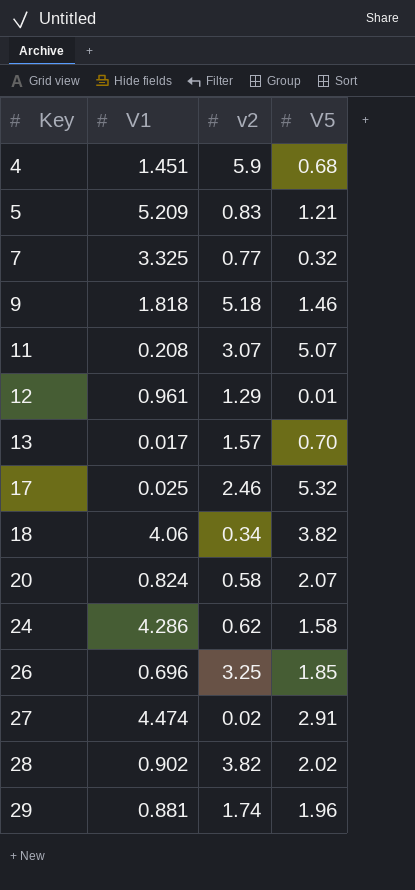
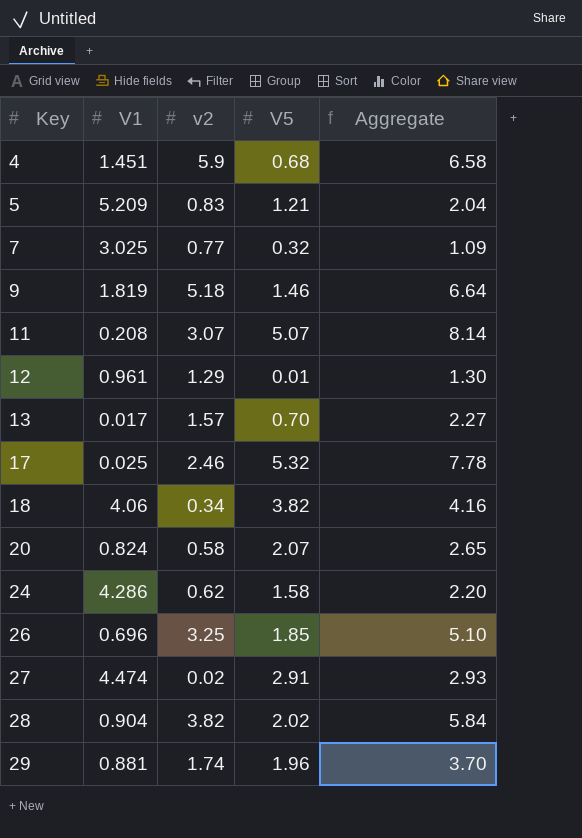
column Aggregate | formula: none -> [v2] + [V5]
7 | V1: 3.325 -> 3.025
9 | V1: 1.818 -> 1.819
28 | V1: 0.902 -> 0.904

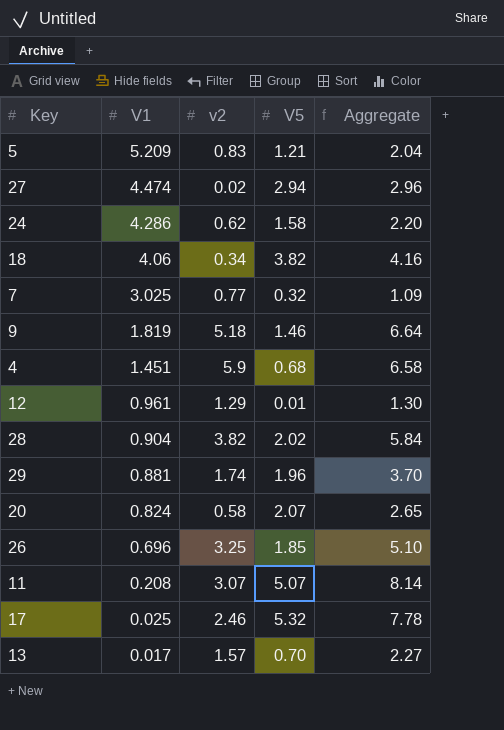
row order: Key ascending -> V1 descending
27 | V5: 2.91 -> 2.94
27 | Aggregate: 2.93 -> 2.96

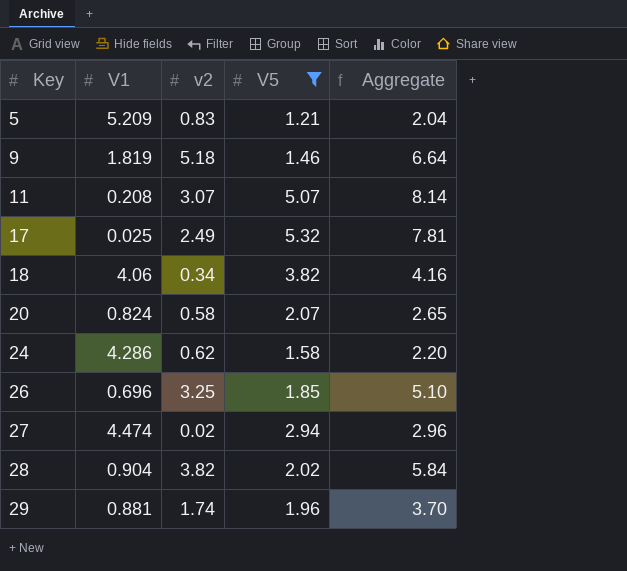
filter: none -> V5 >= 1.21
row order: V1 descending -> Key ascending
17 | v2: 2.46 -> 2.49
17 | Aggregate: 7.78 -> 7.81

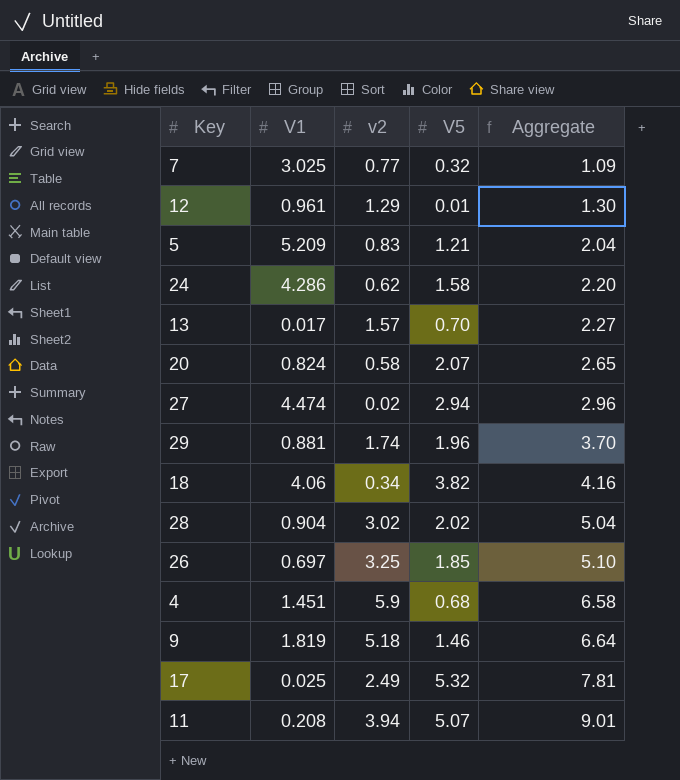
filter: V5 >= 1.21 -> none
row order: Key ascending -> Aggregate ascending
28 | v2: 3.82 -> 3.02
28 | Aggregate: 5.84 -> 5.04
26 | V1: 0.696 -> 0.697
11 | v2: 3.07 -> 3.94
11 | Aggregate: 8.14 -> 9.01

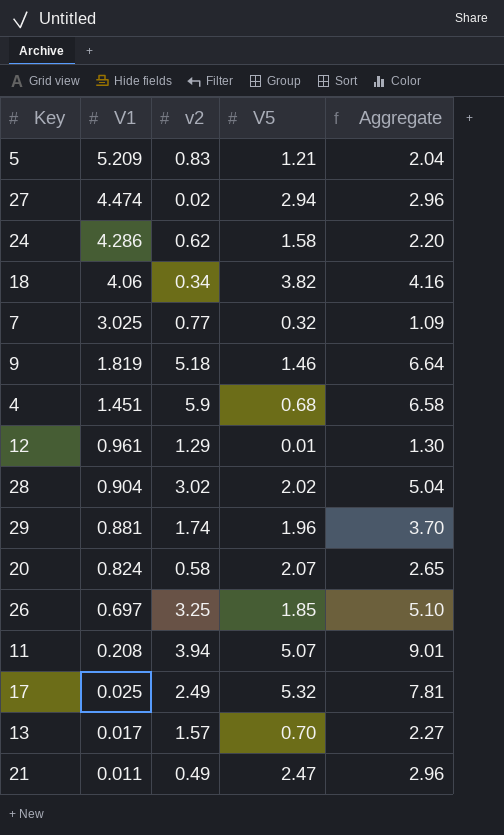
row order: Aggregate ascending -> V1 descending
row 21: none -> 0.011 | 0.49 | 2.47 | 2.96

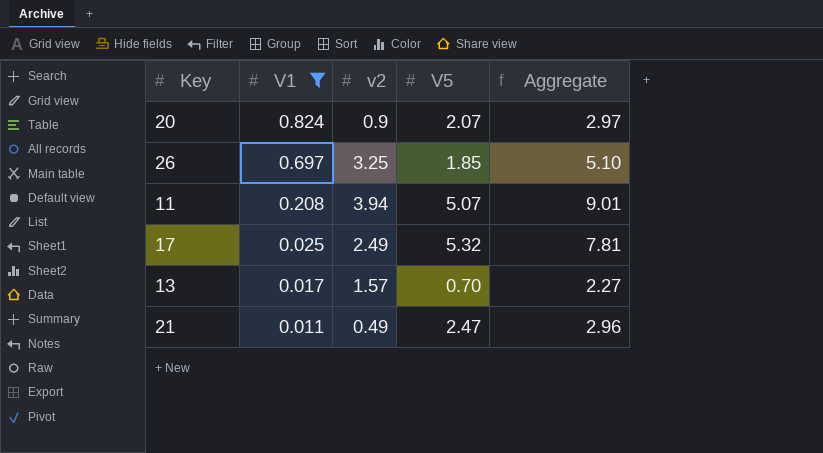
filter: none -> V1 <= 0.824
20 | v2: 0.58 -> 0.9
20 | Aggregate: 2.65 -> 2.97

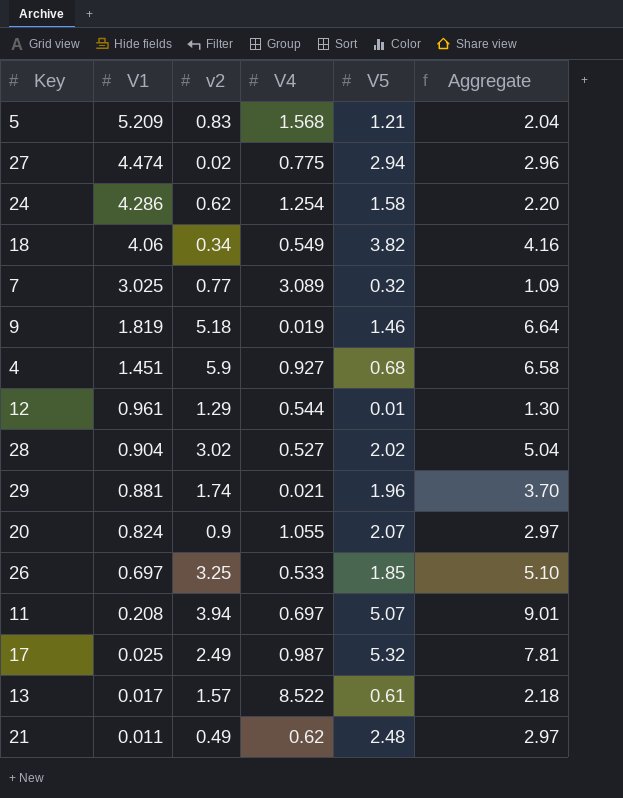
filter: V1 <= 0.824 -> none
column V4 | position: none -> 4
13 | V5: 0.70 -> 0.61
13 | Aggregate: 2.27 -> 2.18
21 | V5: 2.47 -> 2.48
21 | Aggregate: 2.96 -> 2.97

